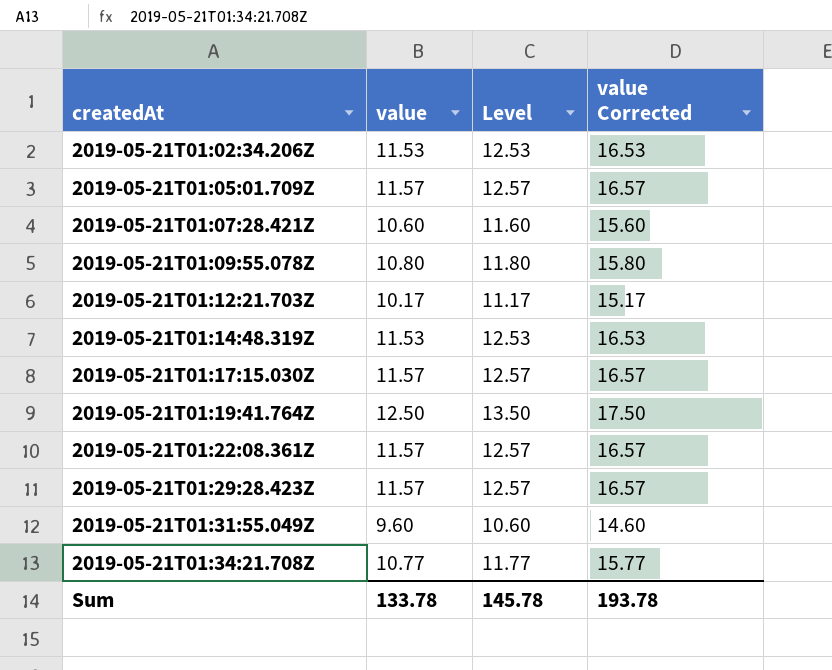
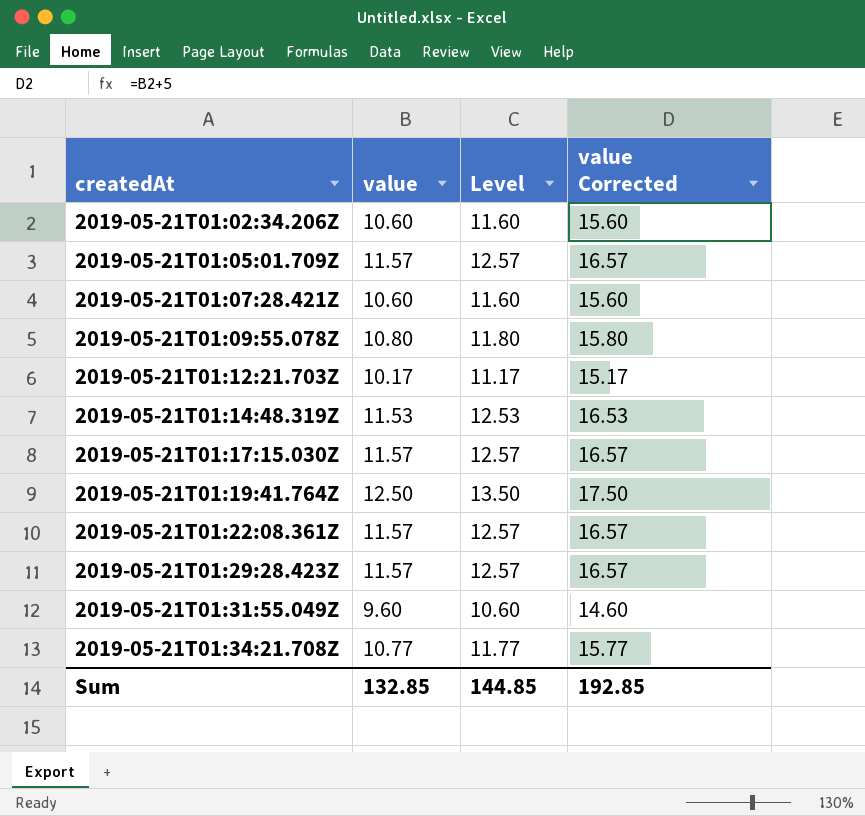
2019-05-21T01:02:34.206Z | value: 11.53 -> 10.60
2019-05-21T01:02:34.206Z | Level: 12.53 -> 11.60
2019-05-21T01:02:34.206Z | value Corrected: 16.53 -> 15.60
Sum | value: 133.78 -> 132.85
Sum | Level: 145.78 -> 144.85
Sum | value Corrected: 193.78 -> 192.85

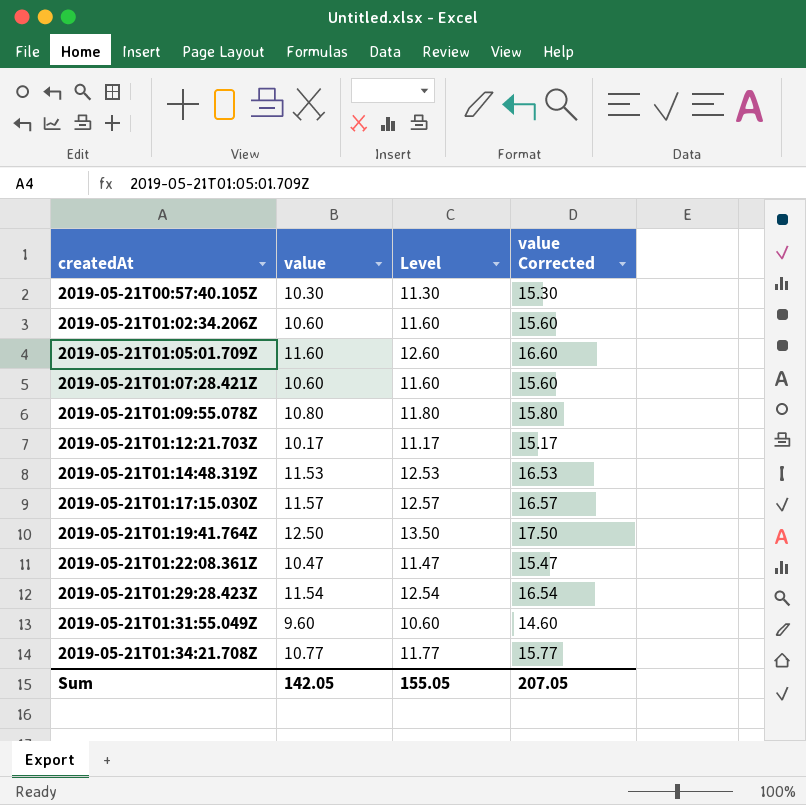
row 2019-05-21T00:57:40.105Z: none -> 10.30 | 11.30 | 15.30
2019-05-21T01:05:01.709Z | value: 11.57 -> 11.60
2019-05-21T01:05:01.709Z | Level: 12.57 -> 12.60
2019-05-21T01:05:01.709Z | value Corrected: 16.57 -> 16.60
2019-05-21T01:22:08.361Z | value: 11.57 -> 10.47
2019-05-21T01:22:08.361Z | Level: 12.57 -> 11.47
2019-05-21T01:22:08.361Z | value Corrected: 16.57 -> 15.47
2019-05-21T01:29:28.423Z | value: 11.57 -> 11.54
2019-05-21T01:29:28.423Z | Level: 12.57 -> 12.54
2019-05-21T01:29:28.423Z | value Corrected: 16.57 -> 16.54
Sum | value: 132.85 -> 142.05
Sum | Level: 144.85 -> 155.05
Sum | value Corrected: 192.85 -> 207.05

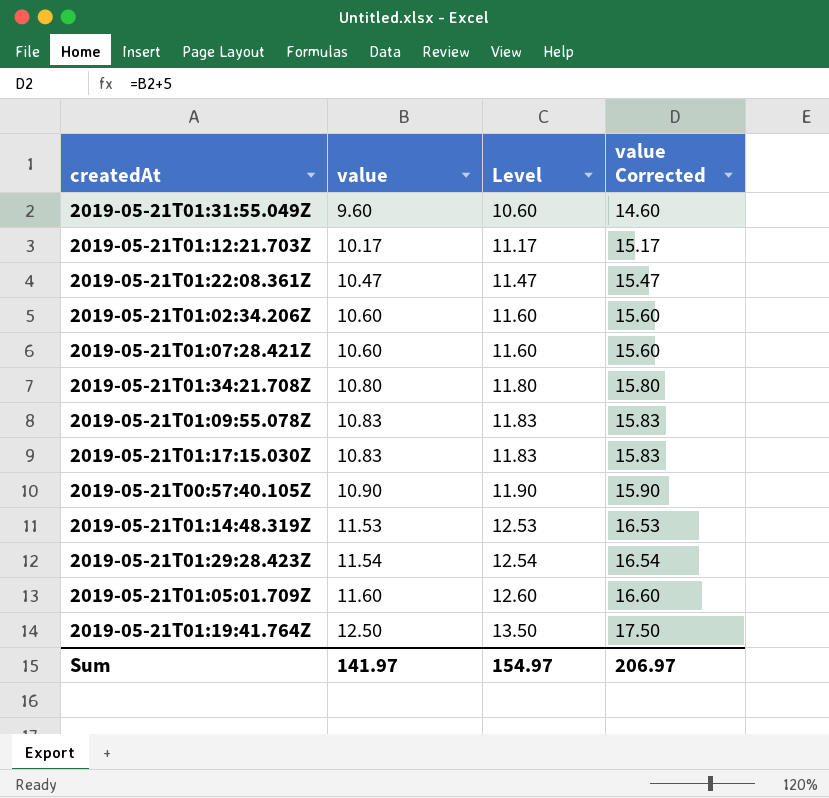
row order: createdAt ascending -> value ascending
2019-05-21T01:34:21.708Z | value: 10.77 -> 10.80
2019-05-21T01:34:21.708Z | Level: 11.77 -> 11.80
2019-05-21T01:34:21.708Z | value Corrected: 15.77 -> 15.80
2019-05-21T01:09:55.078Z | value: 10.80 -> 10.83
2019-05-21T01:09:55.078Z | Level: 11.80 -> 11.83
2019-05-21T01:09:55.078Z | value Corrected: 15.80 -> 15.83
2019-05-21T01:17:15.030Z | value: 11.57 -> 10.83
2019-05-21T01:17:15.030Z | Level: 12.57 -> 11.83
2019-05-21T01:17:15.030Z | value Corrected: 16.57 -> 15.83
2019-05-21T00:57:40.105Z | value: 10.30 -> 10.90
2019-05-21T00:57:40.105Z | Level: 11.30 -> 11.90
2019-05-21T00:57:40.105Z | value Corrected: 15.30 -> 15.90
Sum | value: 142.05 -> 141.97
Sum | Level: 155.05 -> 154.97
Sum | value Corrected: 207.05 -> 206.97

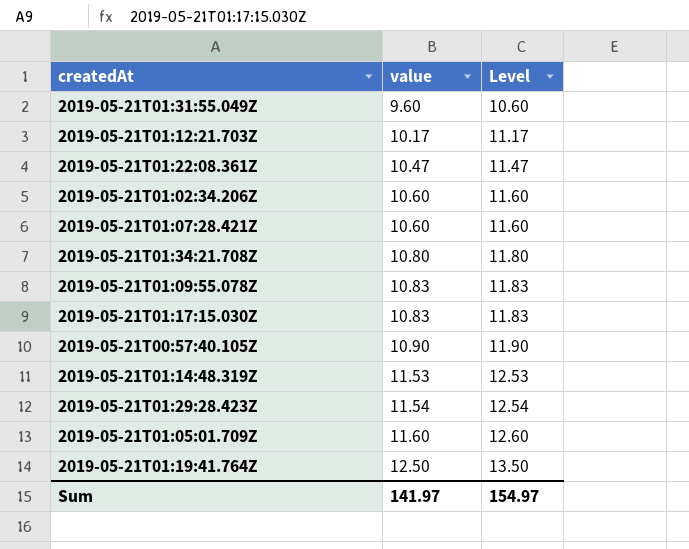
column value Corrected | formula: [value] + 5 -> none

